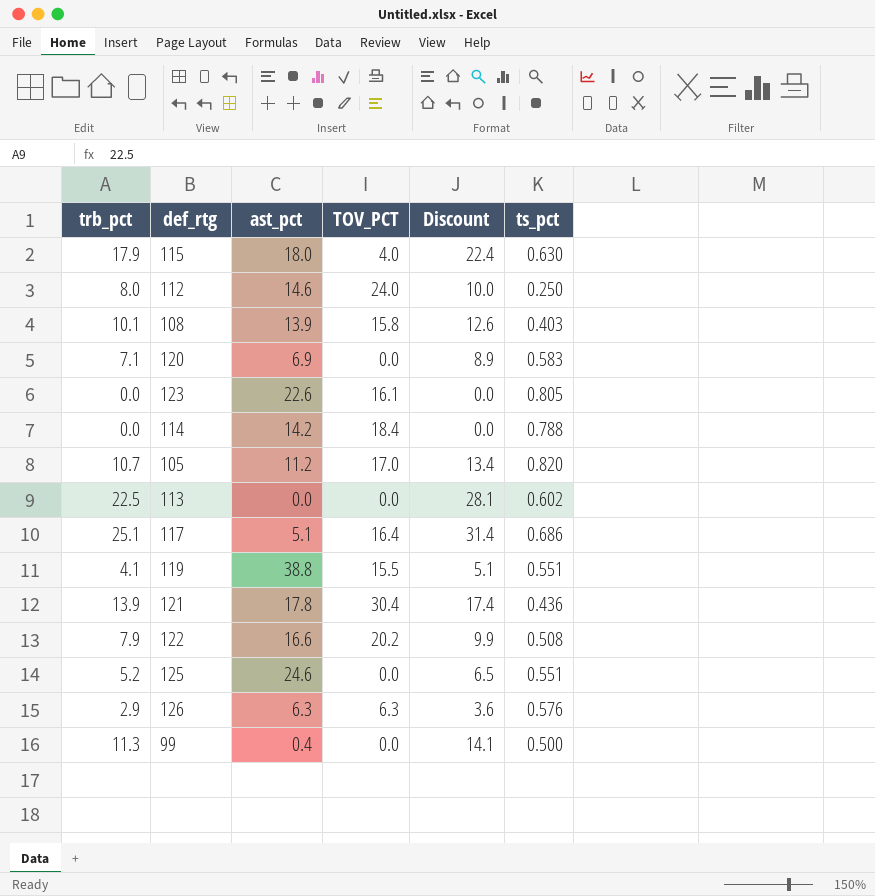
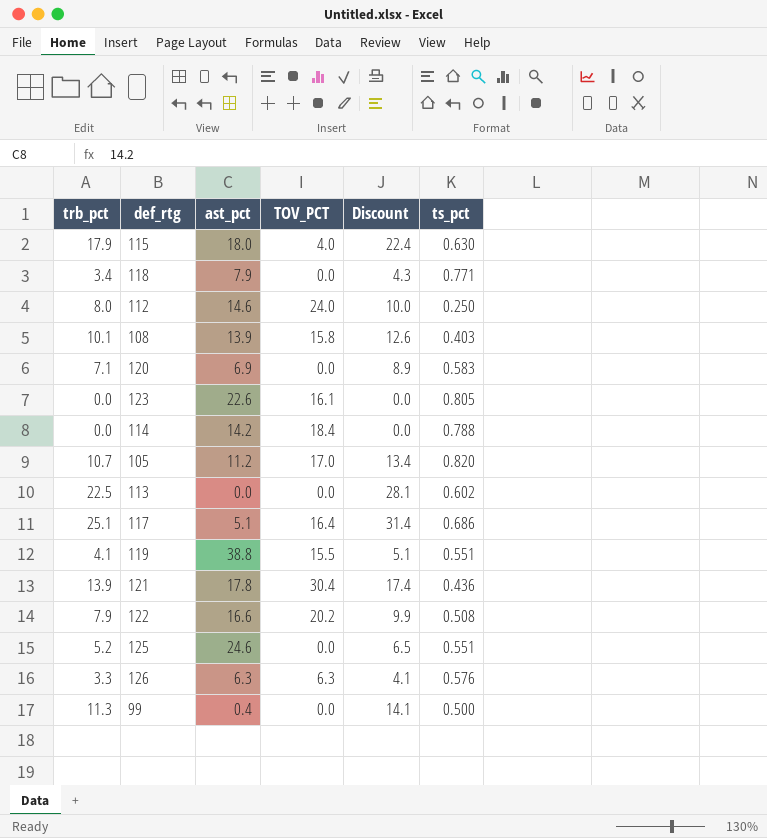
row 118: none -> 3.4 | 7.9 | 0.0 | 4.3 | 0.771
126 | trb_pct: 2.9 -> 3.3
126 | Discount: 3.6 -> 4.1

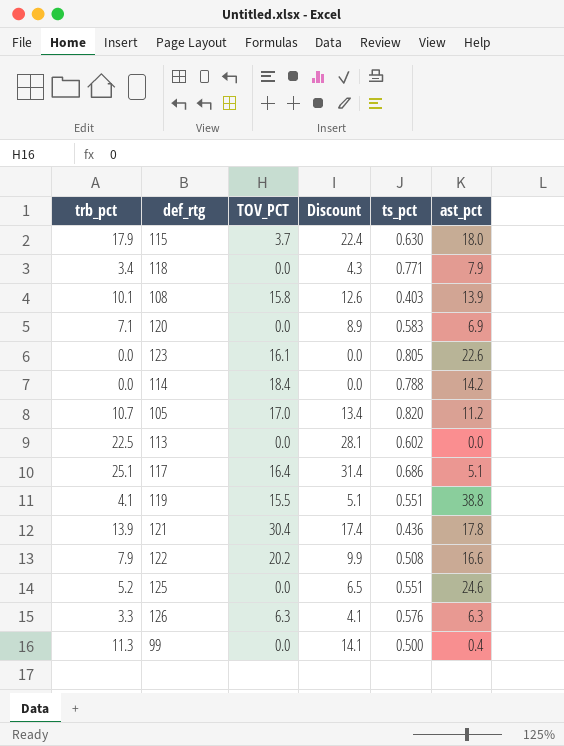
column ast_pct | position: 3 -> 6
row 112: 8.0 | 14.6 | 24.0 | 10.0 | 0.250 -> none
115 | TOV_PCT: 4.0 -> 3.7

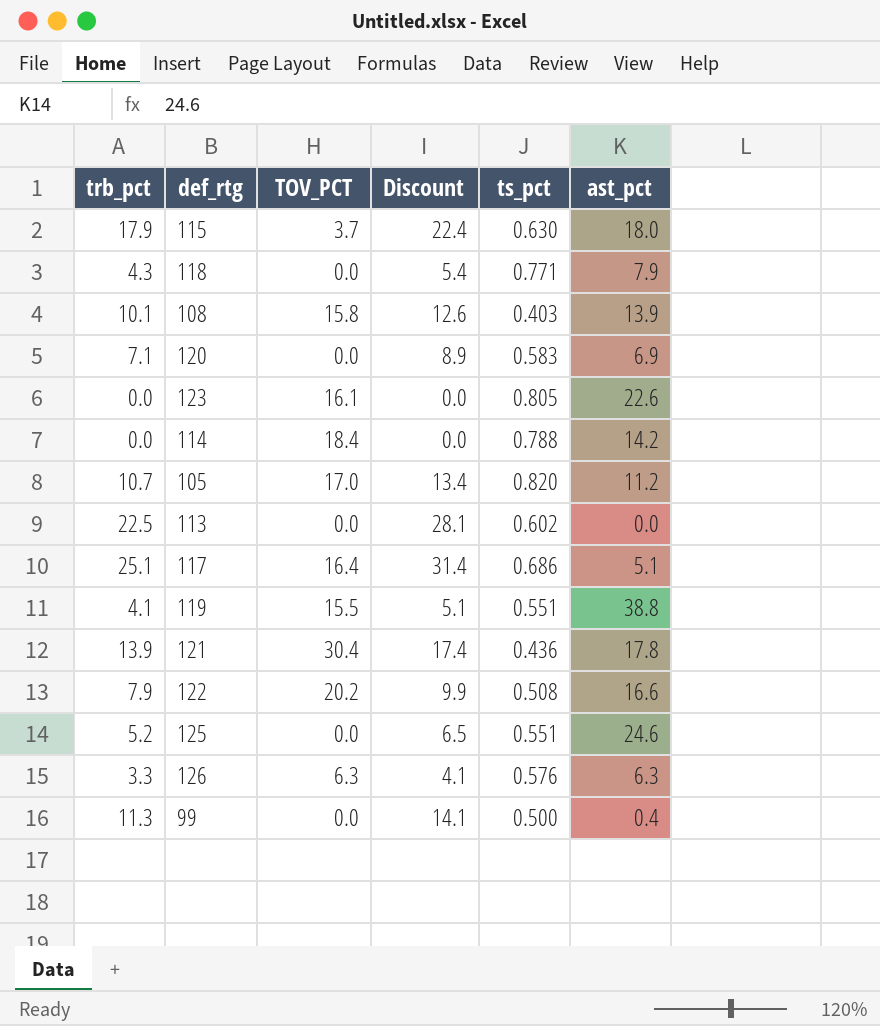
118 | trb_pct: 3.4 -> 4.3
118 | Discount: 4.3 -> 5.4

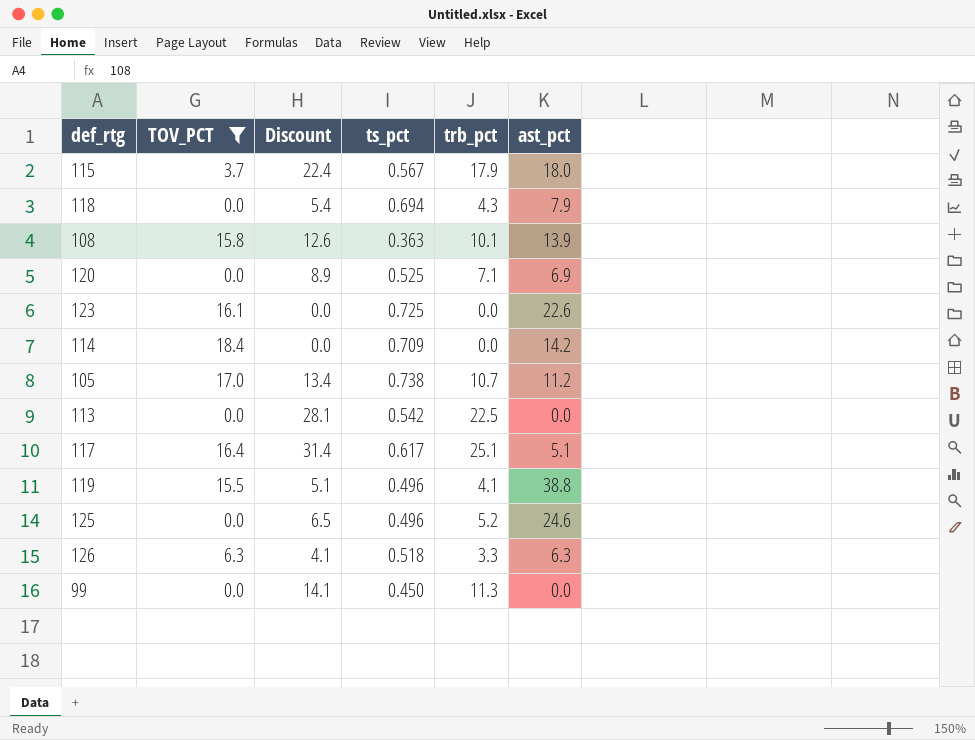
filter: none -> TOV_PCT <= 18.4
column trb_pct | position: 1 -> 5
115 | ts_pct: 0.630 -> 0.567
118 | ts_pct: 0.771 -> 0.694
108 | ts_pct: 0.403 -> 0.363
120 | ts_pct: 0.583 -> 0.525
123 | ts_pct: 0.805 -> 0.725
114 | ts_pct: 0.788 -> 0.709
105 | ts_pct: 0.820 -> 0.738
113 | ts_pct: 0.602 -> 0.542
117 | ts_pct: 0.686 -> 0.617
119 | ts_pct: 0.551 -> 0.496
125 | ts_pct: 0.551 -> 0.496
126 | ts_pct: 0.576 -> 0.518
99 | ts_pct: 0.500 -> 0.450
99 | ast_pct: 0.4 -> 0.0

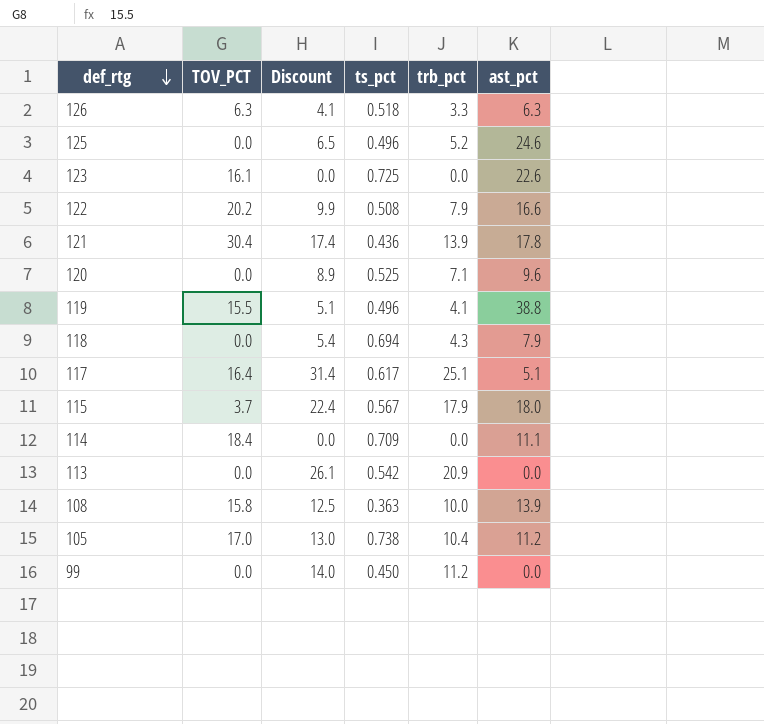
filter: TOV_PCT <= 18.4 -> none
row order: none -> def_rtg descending
120 | ast_pct: 6.9 -> 9.6
114 | ast_pct: 14.2 -> 11.1
113 | Discount: 28.1 -> 26.1
113 | trb_pct: 22.5 -> 20.9
108 | Discount: 12.6 -> 12.5
108 | trb_pct: 10.1 -> 10.0
105 | Discount: 13.4 -> 13.0
105 | trb_pct: 10.7 -> 10.4
99 | Discount: 14.1 -> 14.0
99 | trb_pct: 11.3 -> 11.2

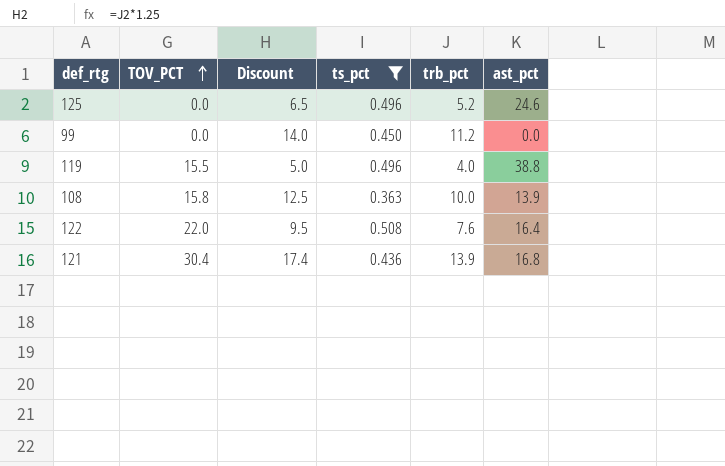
filter: none -> ts_pct <= 0.508
row order: def_rtg descending -> TOV_PCT ascending
119 | Discount: 5.1 -> 5.0
119 | trb_pct: 4.1 -> 4.0
122 | TOV_PCT: 20.2 -> 22.0
122 | Discount: 9.9 -> 9.5
122 | trb_pct: 7.9 -> 7.6
122 | ast_pct: 16.6 -> 16.4
121 | ast_pct: 17.8 -> 16.8

